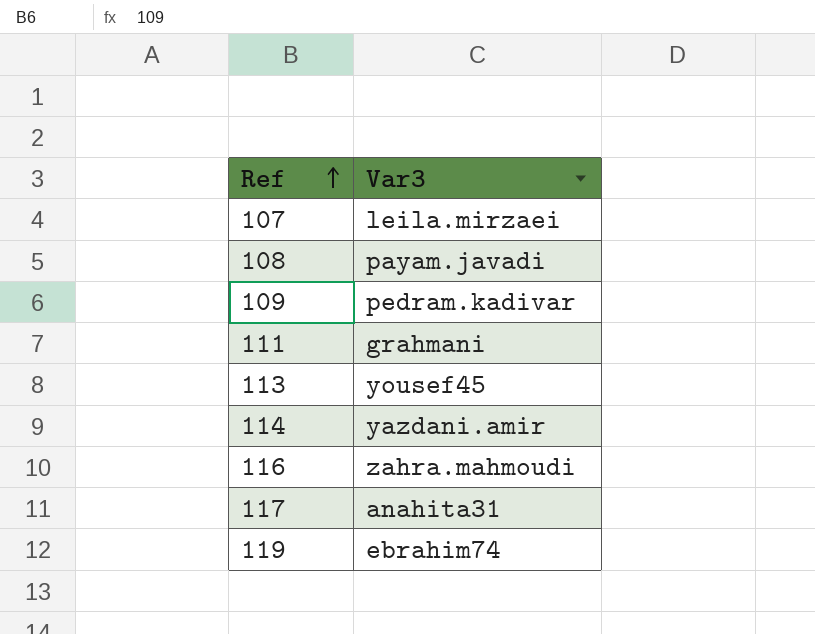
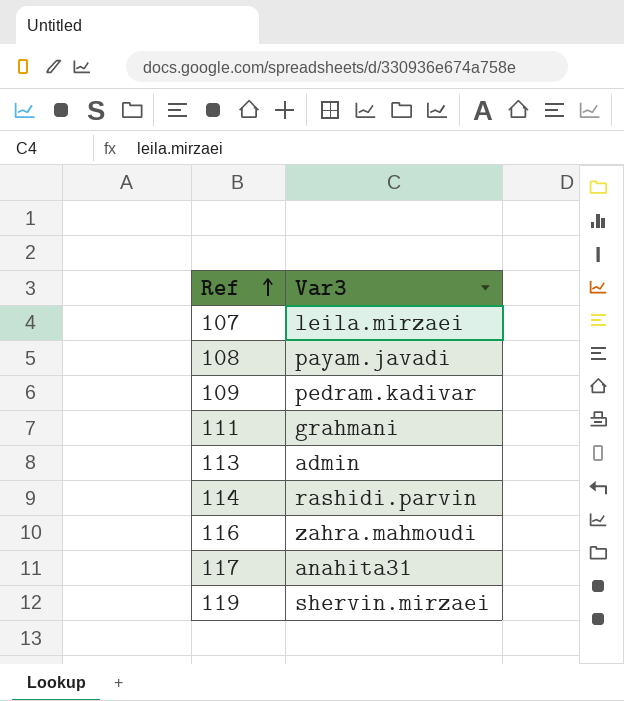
113 | Var3: yousef45 -> admin
114 | Var3: yazdani.amir -> rashidi.parvin
119 | Var3: ebrahim74 -> shervin.mirzaei

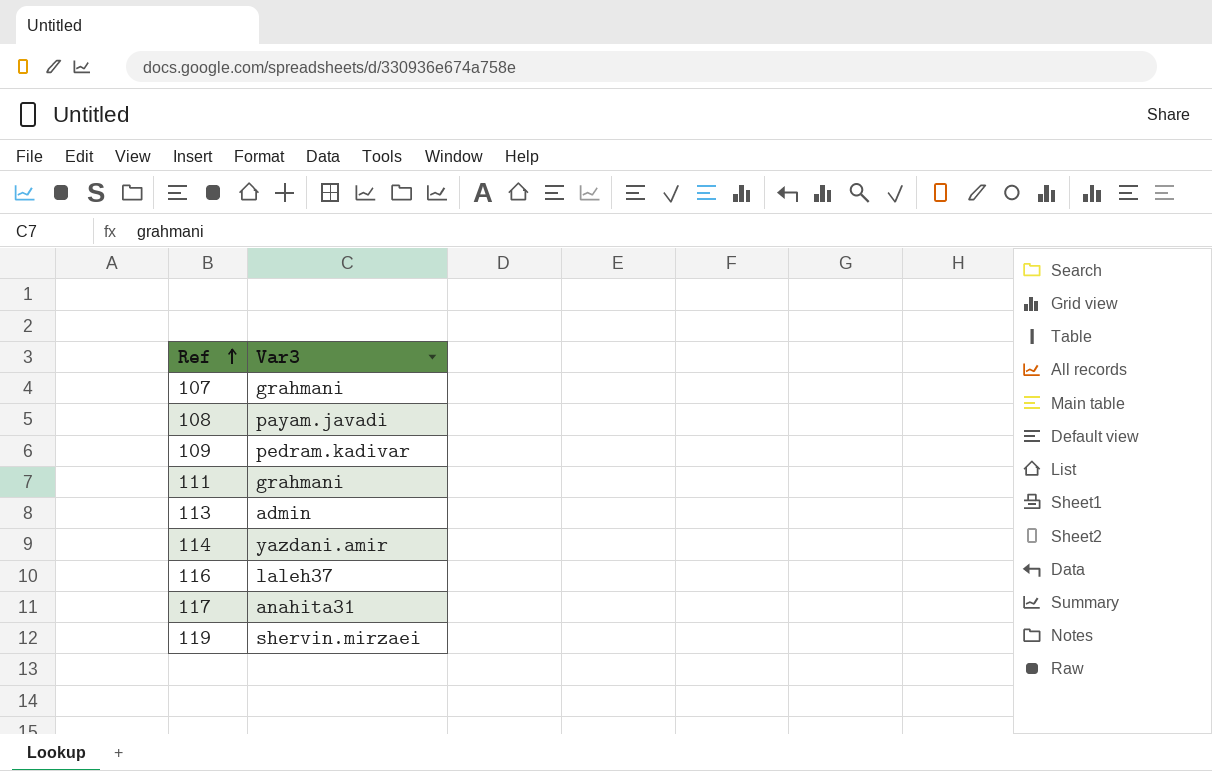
107 | Var3: leila.mirzaei -> grahmani
114 | Var3: rashidi.parvin -> yazdani.amir
116 | Var3: zahra.mahmoudi -> laleh37

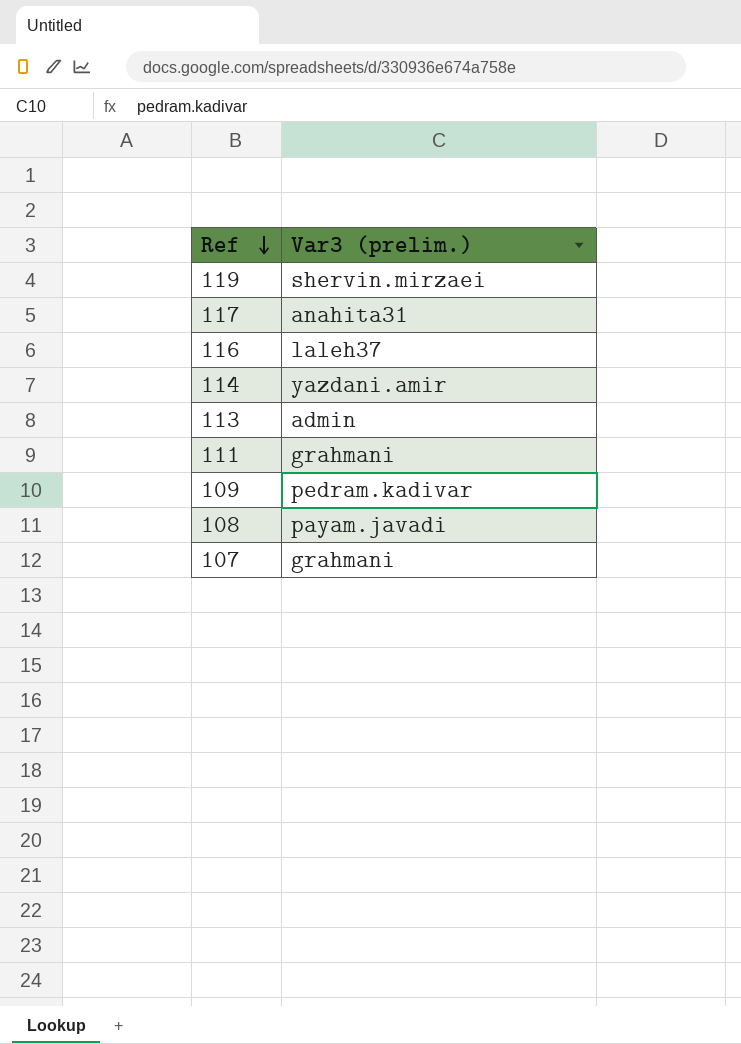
row order: Ref ascending -> Ref descending
column name: Var3 -> Var3 (prelim.)

